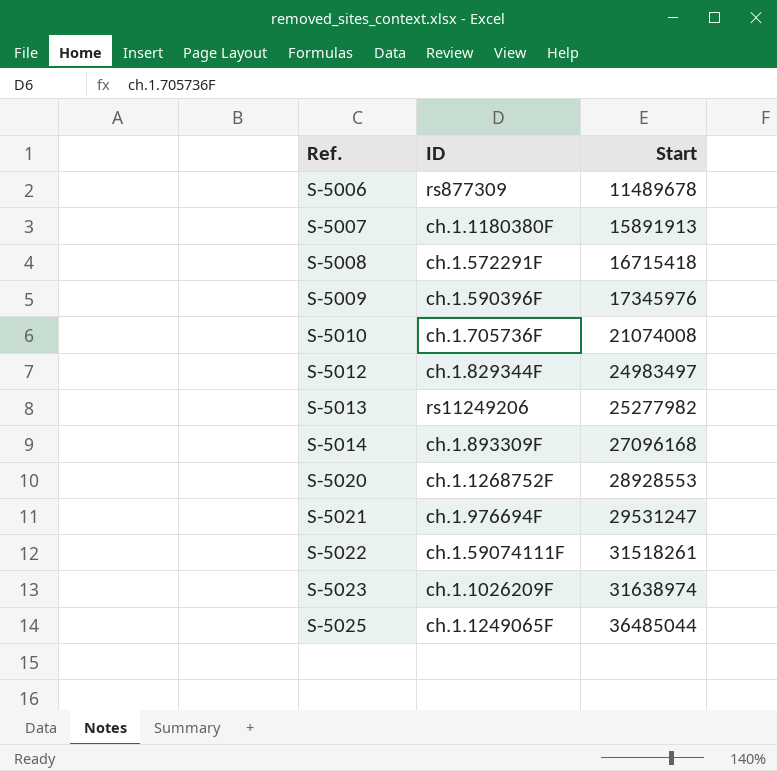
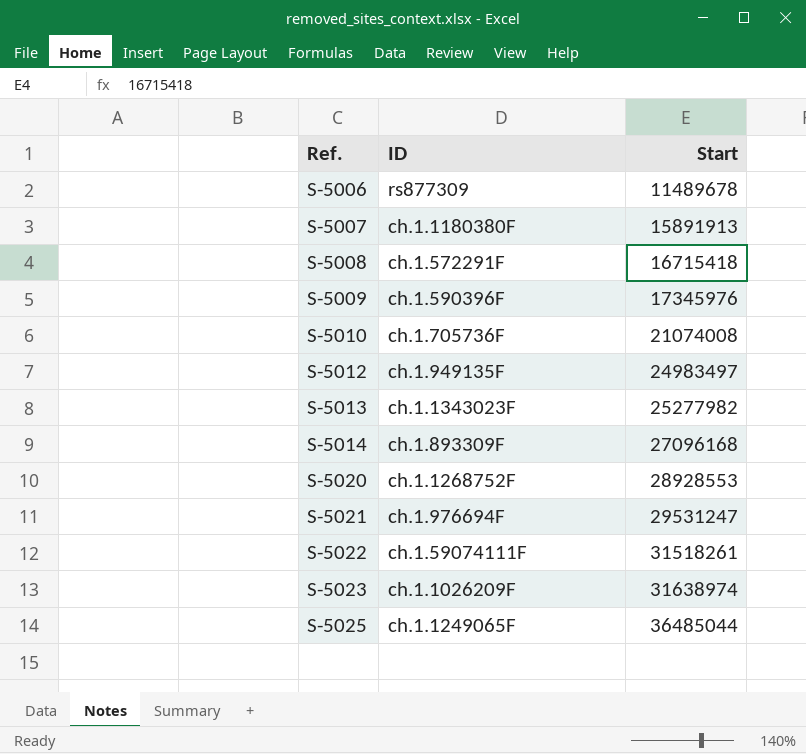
S-5012 | ID: ch.1.829344F -> ch.1.949135F
S-5013 | ID: rs11249206 -> ch.1.1343023F

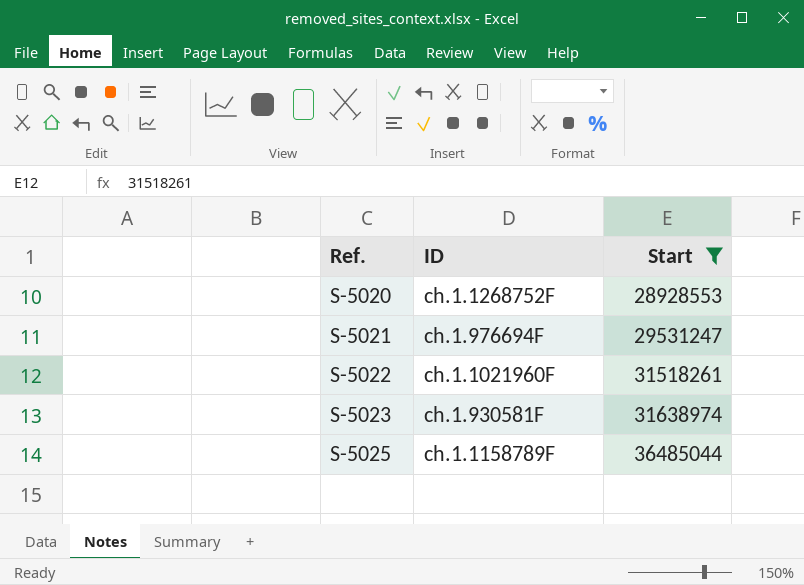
filter: none -> Start >= 28928553
S-5022 | ID: ch.1.59074111F -> ch.1.1021960F
S-5023 | ID: ch.1.1026209F -> ch.1.930581F
S-5025 | ID: ch.1.1249065F -> ch.1.1158789F

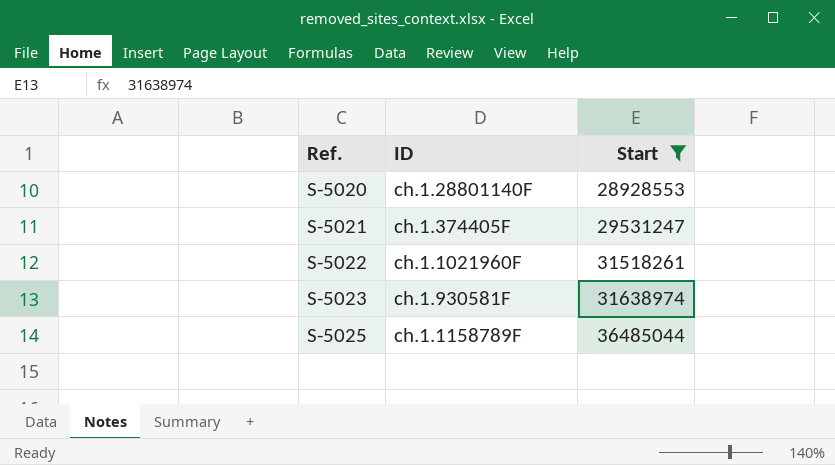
S-5020 | ID: ch.1.1268752F -> ch.1.28801140F
S-5021 | ID: ch.1.976694F -> ch.1.374405F

